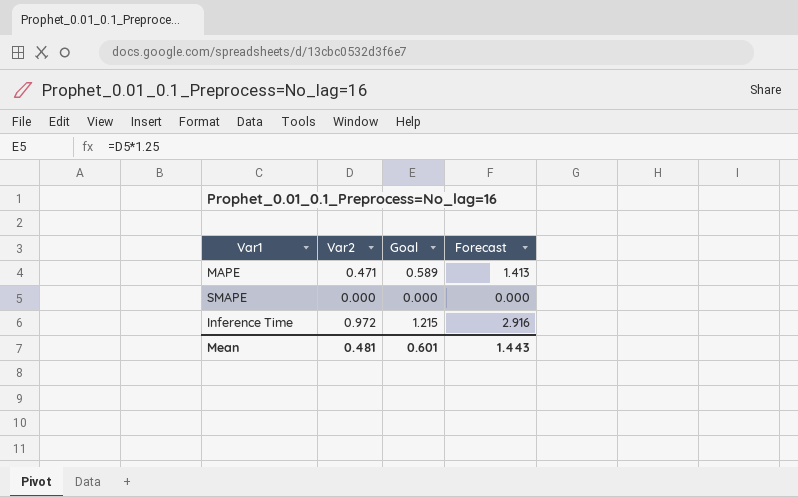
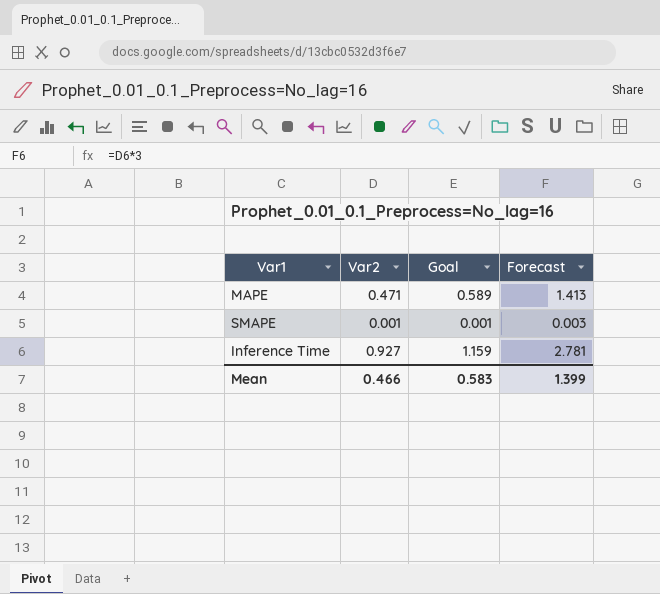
SMAPE | Var2: 0.000 -> 0.001
SMAPE | Goal: 0.000 -> 0.001
SMAPE | Forecast: 0.000 -> 0.003
Inference Time | Var2: 0.972 -> 0.927
Inference Time | Goal: 1.215 -> 1.159
Inference Time | Forecast: 2.916 -> 2.781
Mean | Var2: 0.481 -> 0.466
Mean | Goal: 0.601 -> 0.583
Mean | Forecast: 1.443 -> 1.399

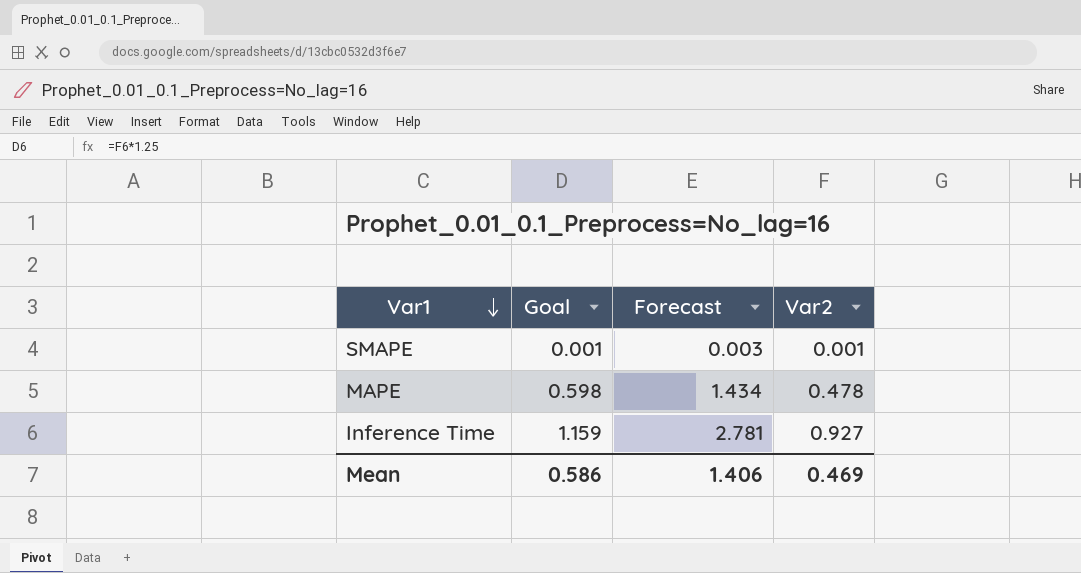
row order: none -> Var1 descending
column Var2 | position: 2 -> 4
MAPE | Goal: 0.589 -> 0.598
MAPE | Forecast: 1.413 -> 1.434
MAPE | Var2: 0.471 -> 0.478
Mean | Goal: 0.583 -> 0.586
Mean | Forecast: 1.399 -> 1.406
Mean | Var2: 0.466 -> 0.469

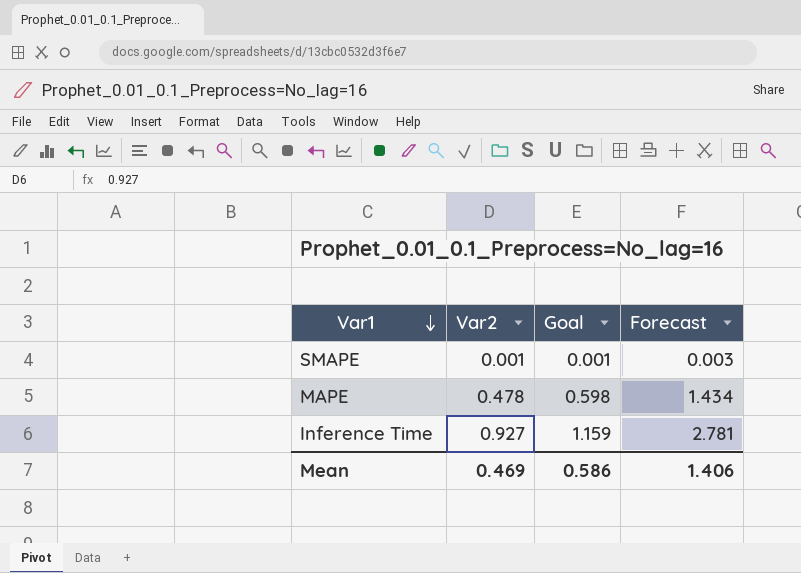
column Var2 | position: 4 -> 2

